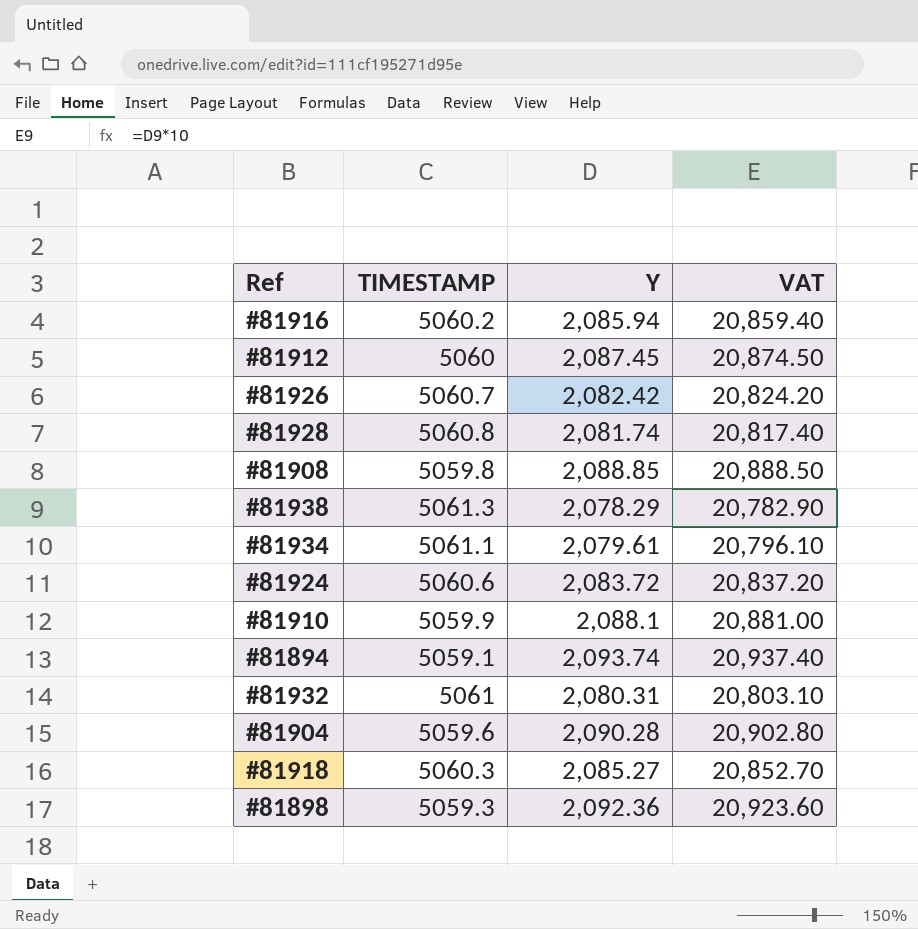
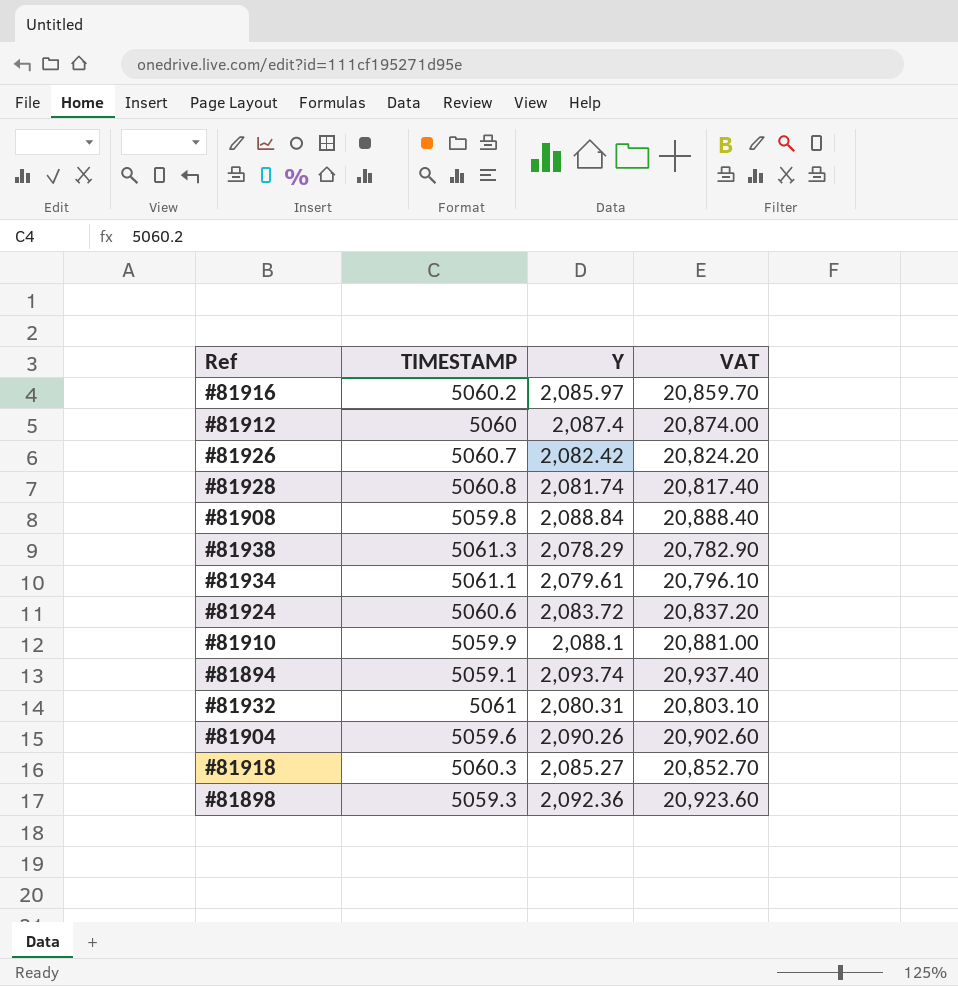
#81916 | Y: 2,085.94 -> 2,085.97
#81916 | VAT: 20,859.40 -> 20,859.70
#81912 | Y: 2,087.45 -> 2,087.4
#81912 | VAT: 20,874.50 -> 20,874.00
#81908 | Y: 2,088.85 -> 2,088.84
#81908 | VAT: 20,888.50 -> 20,888.40
#81904 | Y: 2,090.28 -> 2,090.26
#81904 | VAT: 20,902.80 -> 20,902.60

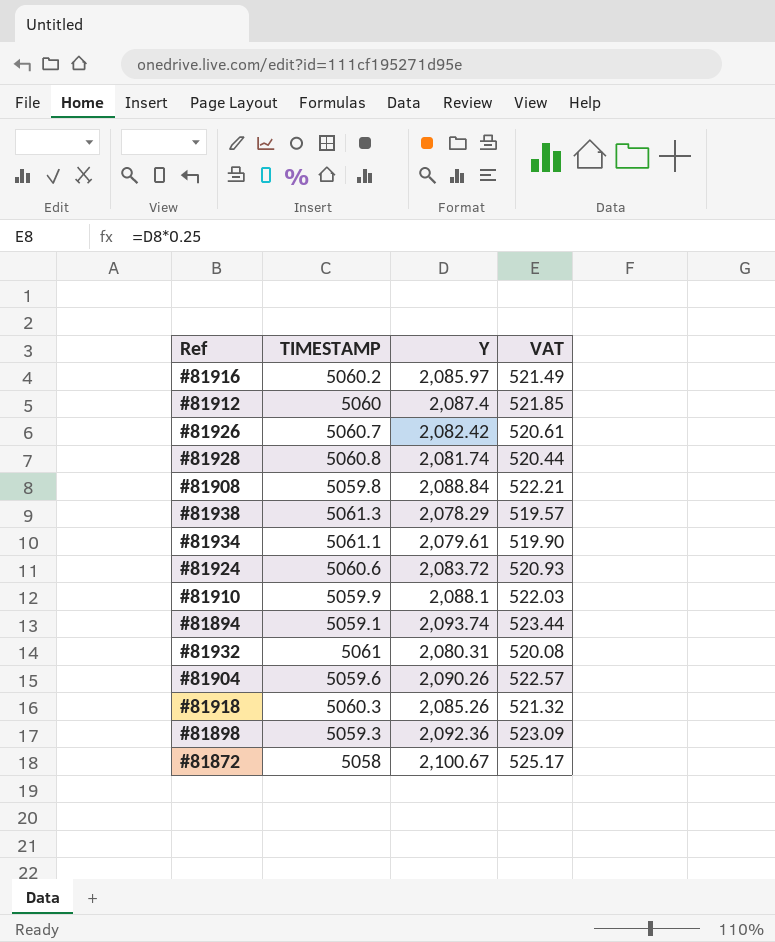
column VAT | formula: [Y] * 10 -> [Y] * 0.25
#81918 | Y: 2,085.27 -> 2,085.26
row #81872: none -> 5058 | 2,100.67 | 525.17

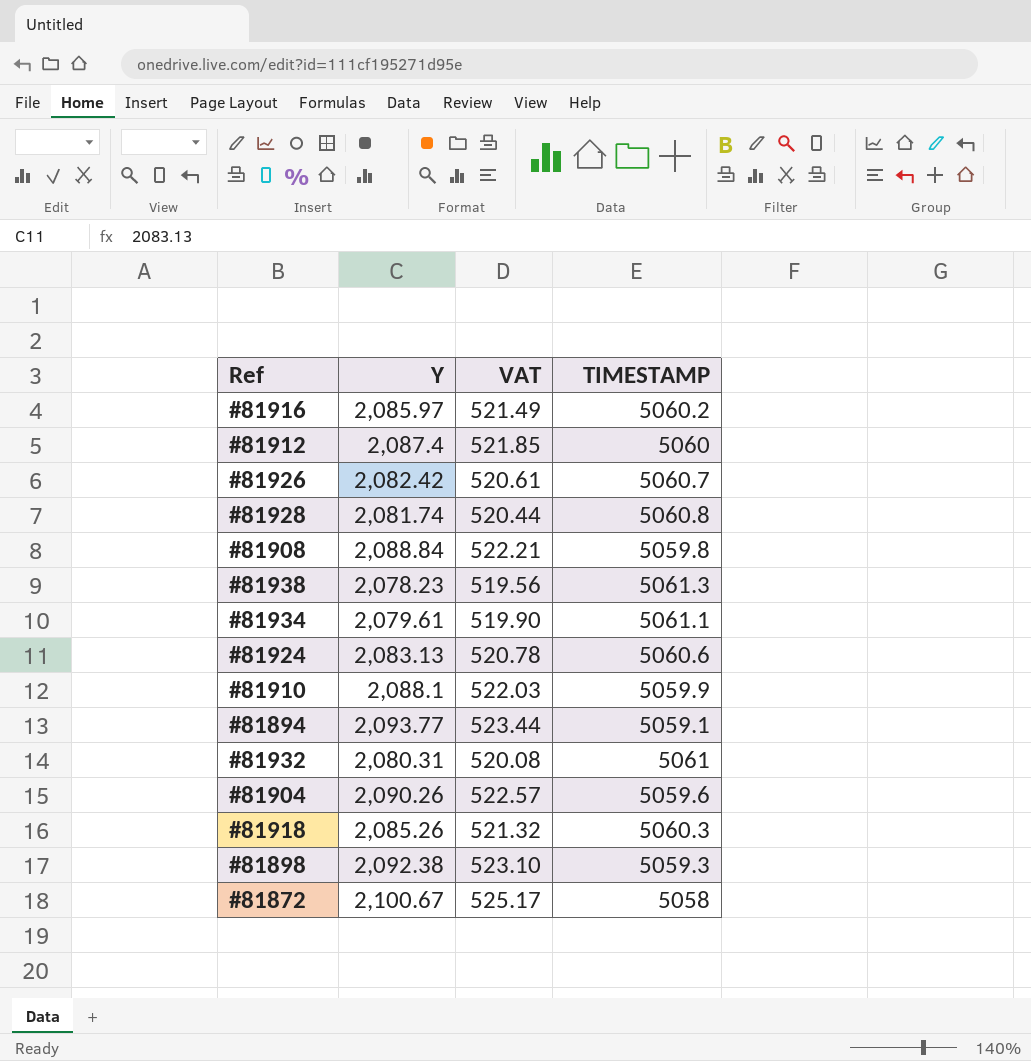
column TIMESTAMP | position: 2 -> 4
#81938 | Y: 2,078.29 -> 2,078.23
#81938 | VAT: 519.57 -> 519.56
#81924 | Y: 2,083.72 -> 2,083.13
#81924 | VAT: 520.93 -> 520.78
#81894 | Y: 2,093.74 -> 2,093.77
#81898 | Y: 2,092.36 -> 2,092.38
#81898 | VAT: 523.09 -> 523.10

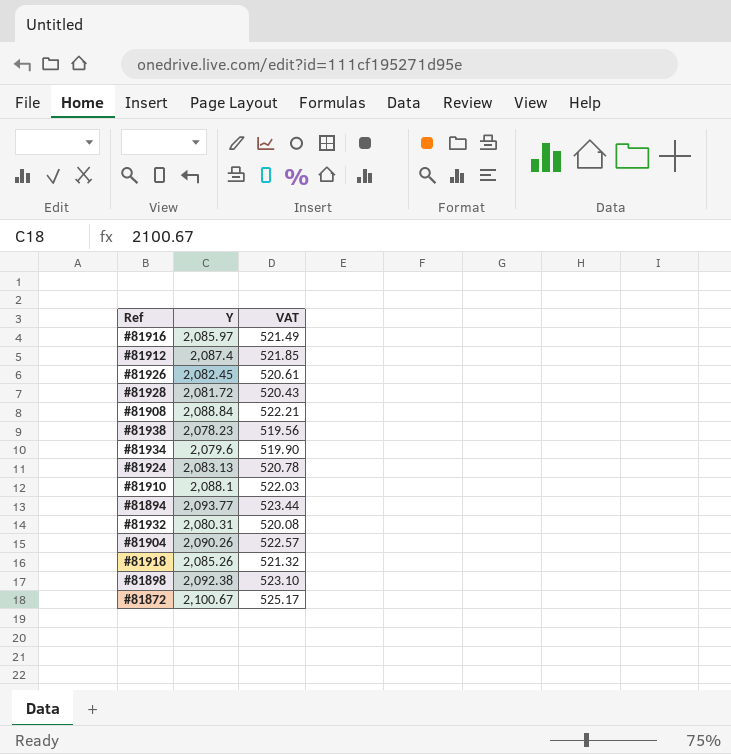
column TIMESTAMP | position: 4 -> none
#81926 | Y: 2,082.42 -> 2,082.45
#81928 | Y: 2,081.74 -> 2,081.72
#81928 | VAT: 520.44 -> 520.43
#81934 | Y: 2,079.61 -> 2,079.6

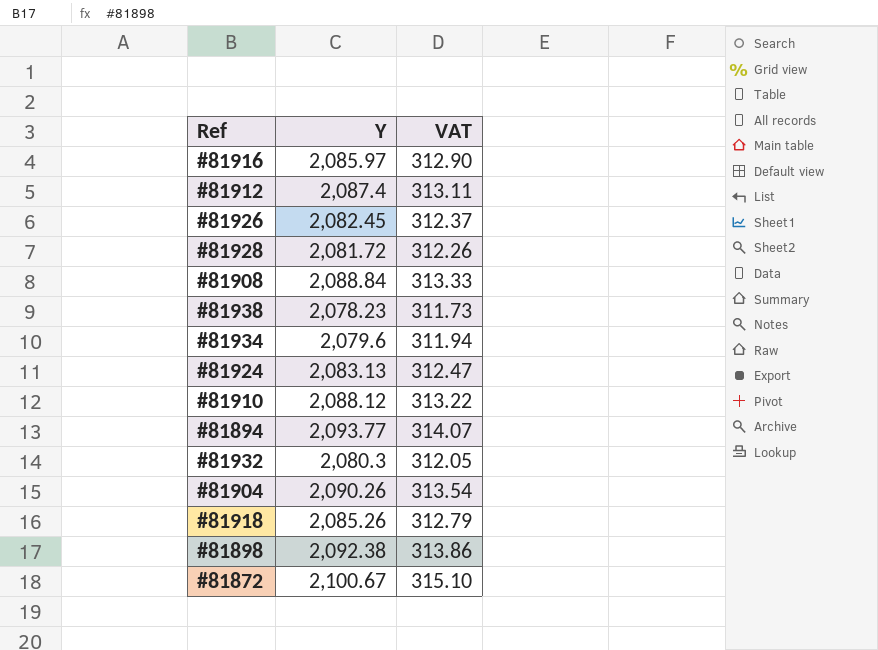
column VAT | formula: [Y] * 0.25 -> [Y] * 0.15
#81910 | Y: 2,088.1 -> 2,088.12
#81932 | Y: 2,080.31 -> 2,080.3

